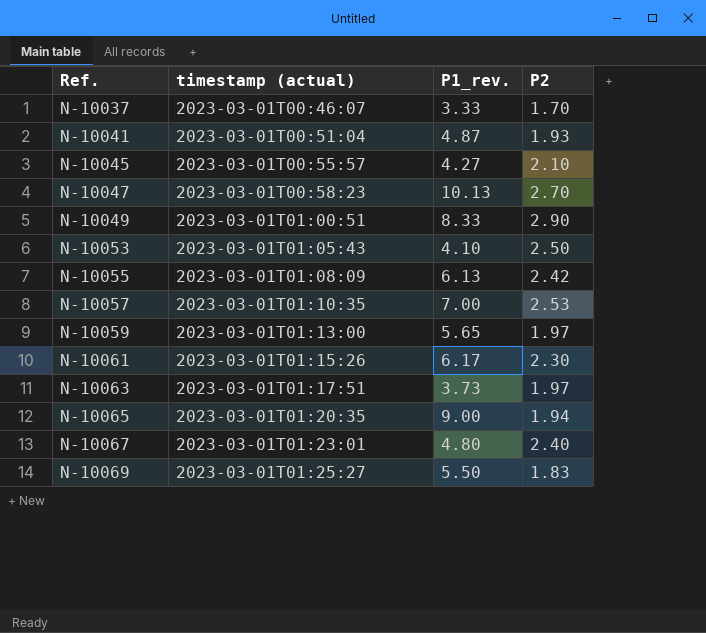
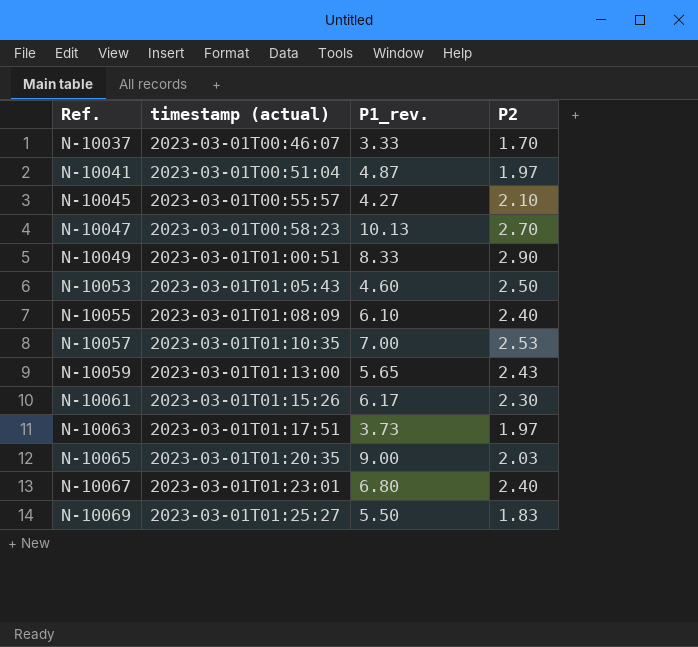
N-10041 | P2: 1.93 -> 1.97
N-10053 | P1_rev.: 4.10 -> 4.60
N-10055 | P1_rev.: 6.13 -> 6.10
N-10055 | P2: 2.42 -> 2.40
N-10059 | P2: 1.97 -> 2.43
N-10065 | P2: 1.94 -> 2.03
N-10067 | P1_rev.: 4.80 -> 6.80

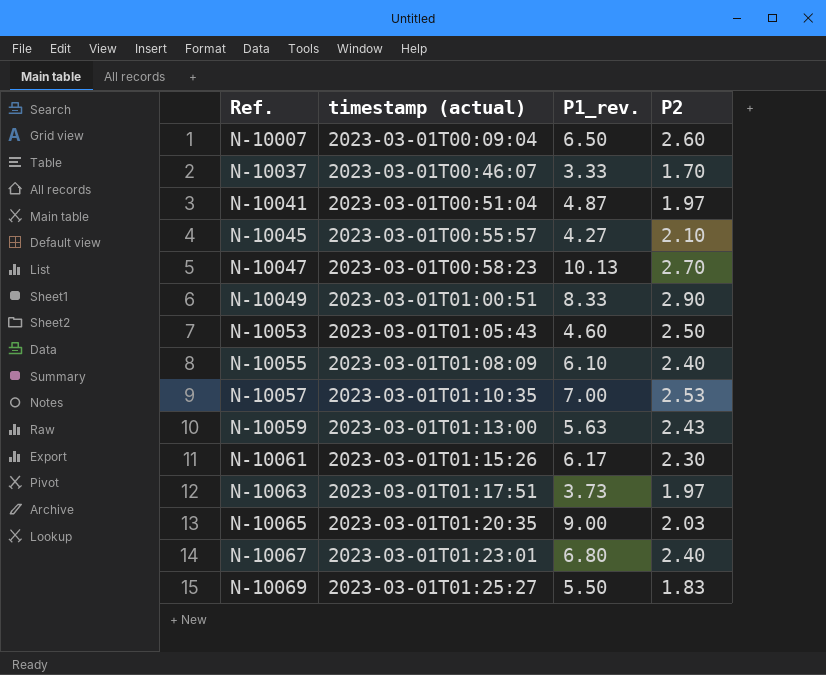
row N-10007: none -> 2023-03-01T00:09:04 | 6.50 | 2.60
N-10059 | P1_rev.: 5.65 -> 5.63

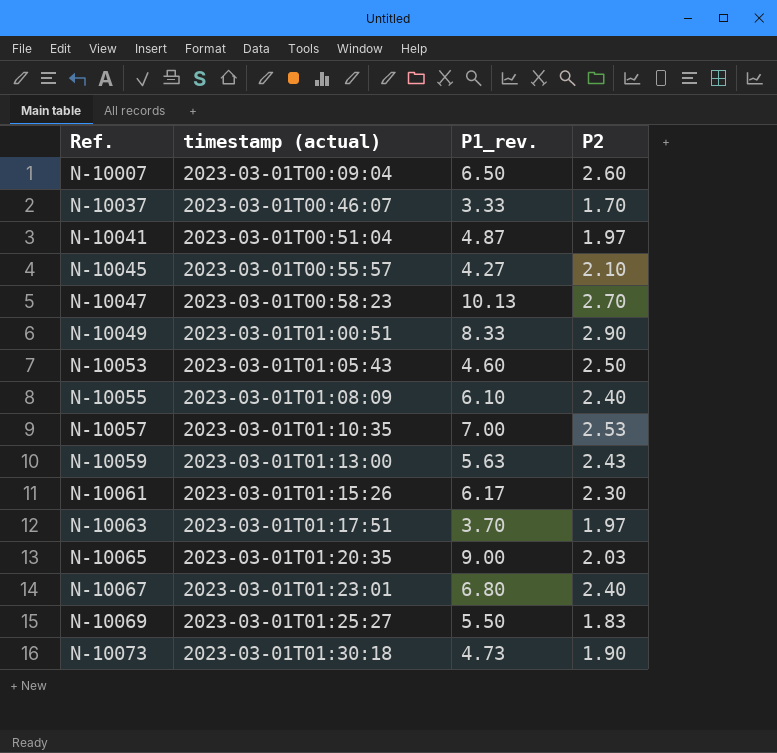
N-10063 | P1_rev.: 3.73 -> 3.70
row N-10073: none -> 2023-03-01T01:30:18 | 4.73 | 1.90

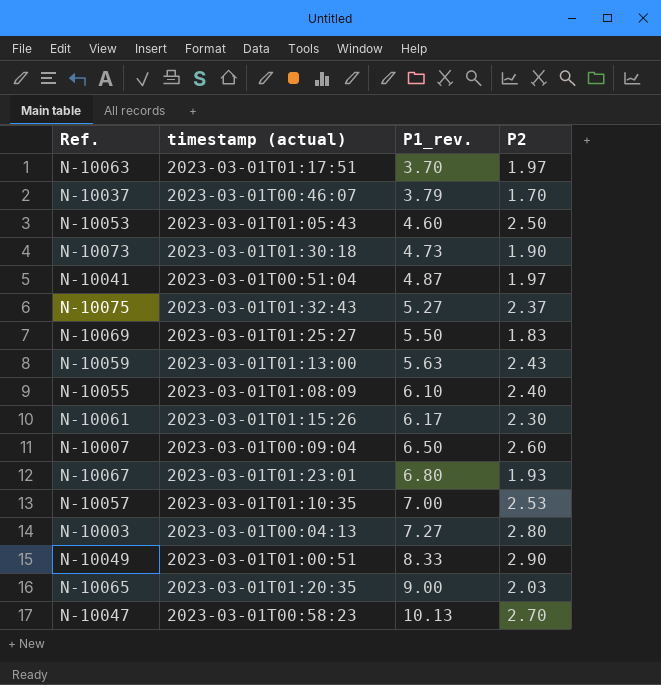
row order: Ref. ascending -> P1_rev. ascending
row N-10045: 2023-03-01T00:55:57 | 4.27 | 2.10 -> none
N-10037 | P1_rev.: 3.33 -> 3.79
row N-10075: none -> 2023-03-01T01:32:43 | 5.27 | 2.37
N-10067 | P2: 2.40 -> 1.93
row N-10003: none -> 2023-03-01T00:04:13 | 7.27 | 2.80

